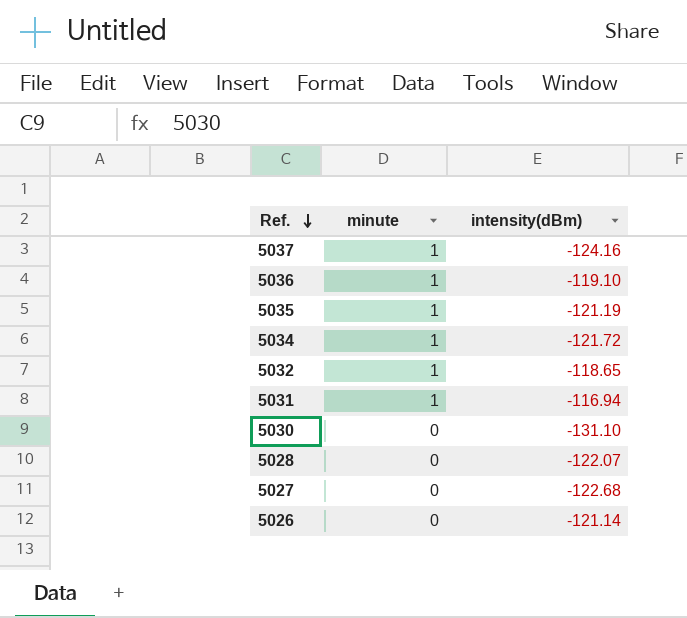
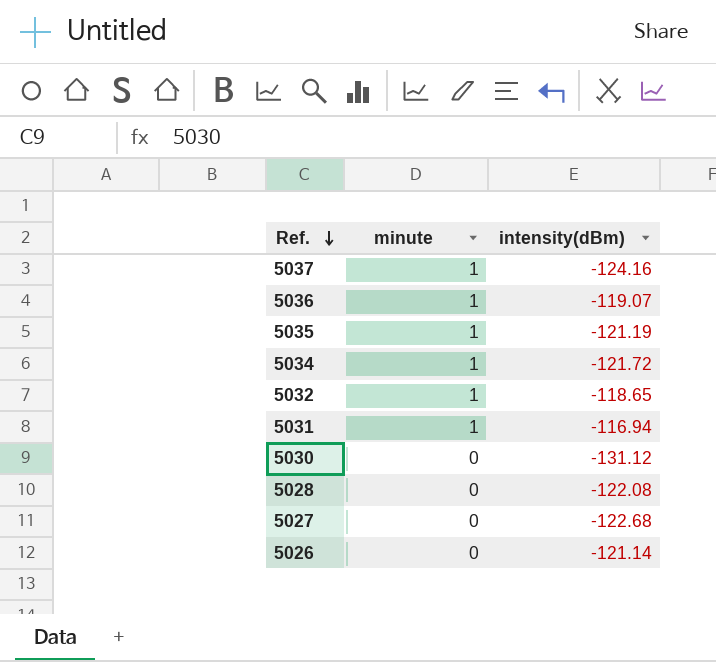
5036 | intensity(dBm): -119.10 -> -119.07
5030 | intensity(dBm): -131.10 -> -131.12
5028 | intensity(dBm): -122.07 -> -122.08

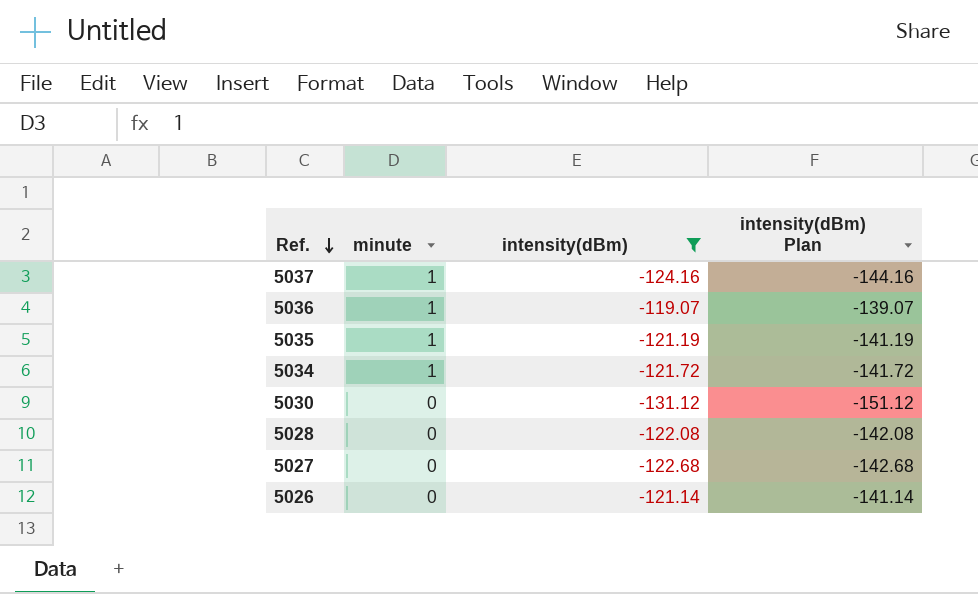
filter: none -> intensity(dBm) <= -119.07
column intensity(dBm) Plan | formula: none -> [intensity(dBm)] - 20

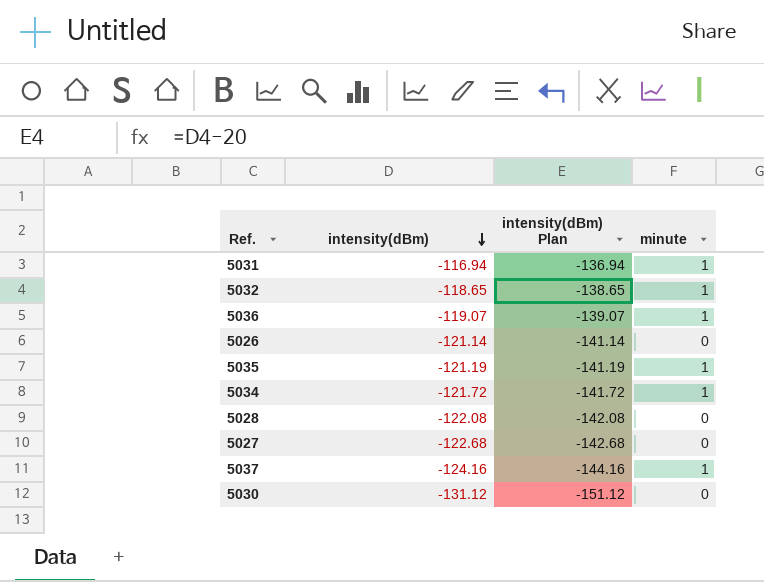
filter: intensity(dBm) <= -119.07 -> none
row order: Ref. descending -> intensity(dBm) descending
column minute | position: 2 -> 4

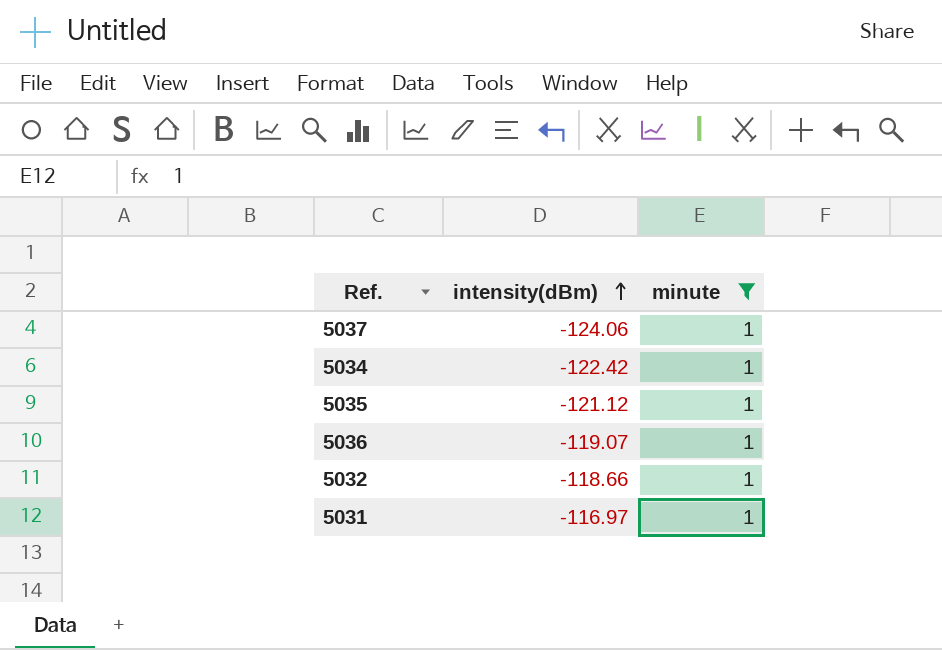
filter: none -> minute = 1
row order: intensity(dBm) descending -> intensity(dBm) ascending
column intensity(dBm) Plan | formula: [intensity(dBm)] - 20 -> none
5037 | intensity(dBm): -124.16 -> -124.06
5034 | intensity(dBm): -121.72 -> -122.42
5035 | intensity(dBm): -121.19 -> -121.12
5032 | intensity(dBm): -118.65 -> -118.66
5031 | intensity(dBm): -116.94 -> -116.97

